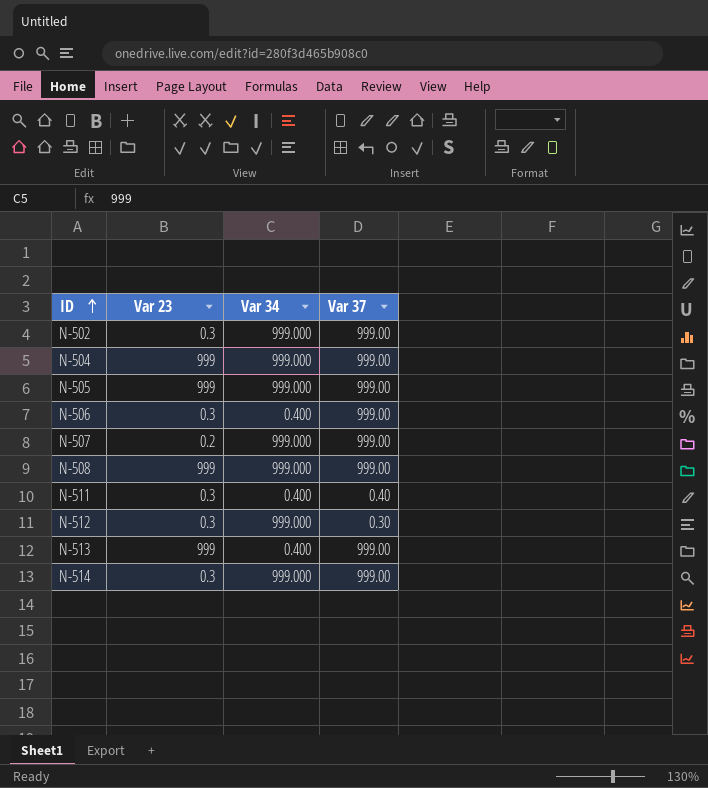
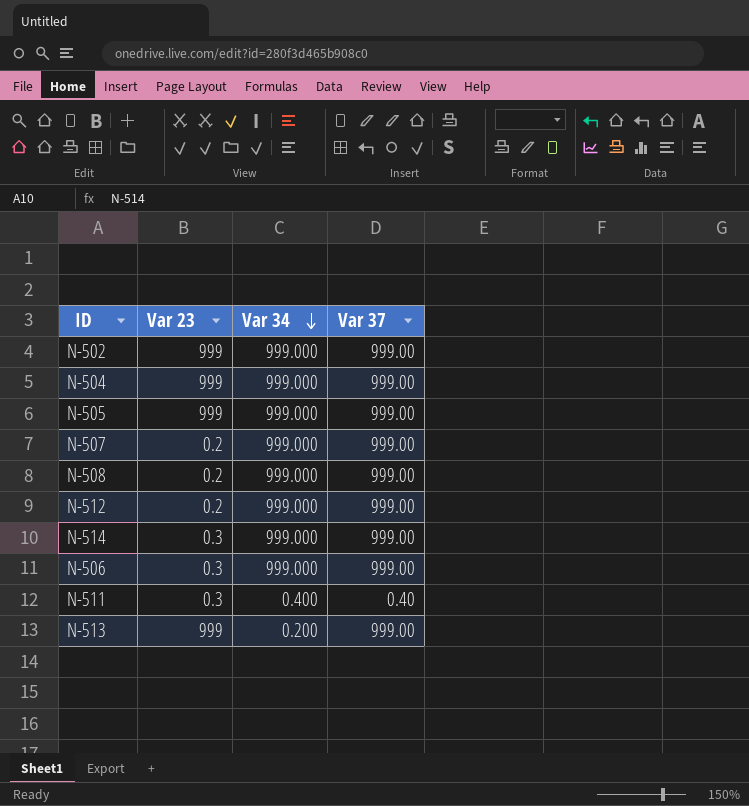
row order: ID ascending -> Var 34 descending
N-502 | Var 23: 0.3 -> 999
N-508 | Var 23: 999 -> 0.2
N-512 | Var 23: 0.3 -> 0.2
N-512 | Var 37: 0.30 -> 999.00
N-506 | Var 34: 0.400 -> 999.000
N-513 | Var 34: 0.400 -> 0.200

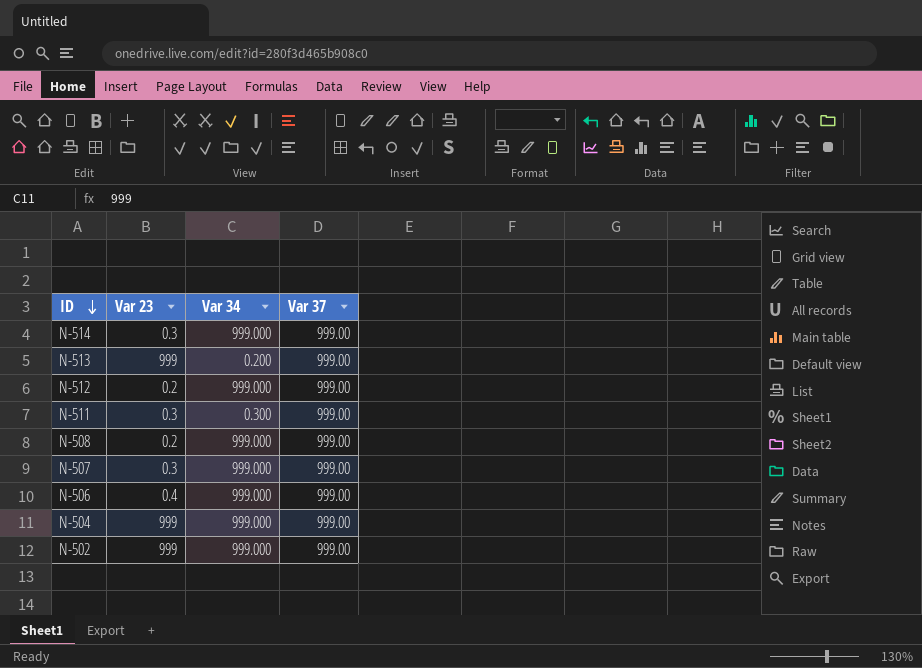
row order: Var 34 descending -> ID descending
row N-505: 999 | 999.000 | 999.00 -> none
N-511 | Var 34: 0.400 -> 0.300
N-511 | Var 37: 0.40 -> 999.00
N-507 | Var 23: 0.2 -> 0.3
N-506 | Var 23: 0.3 -> 0.4

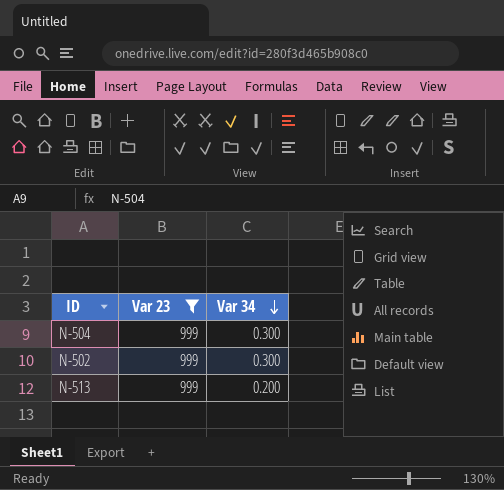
filter: none -> Var 23 = 999
row order: ID descending -> Var 34 descending
column Var 37 | position: 4 -> none
N-504 | Var 34: 999.000 -> 0.300
N-502 | Var 34: 999.000 -> 0.300

